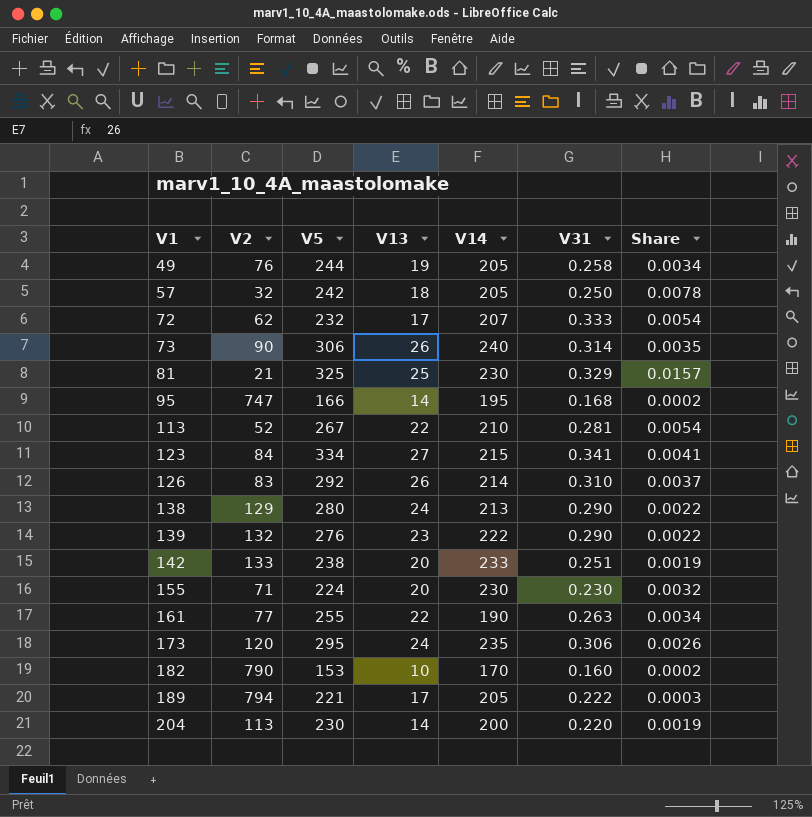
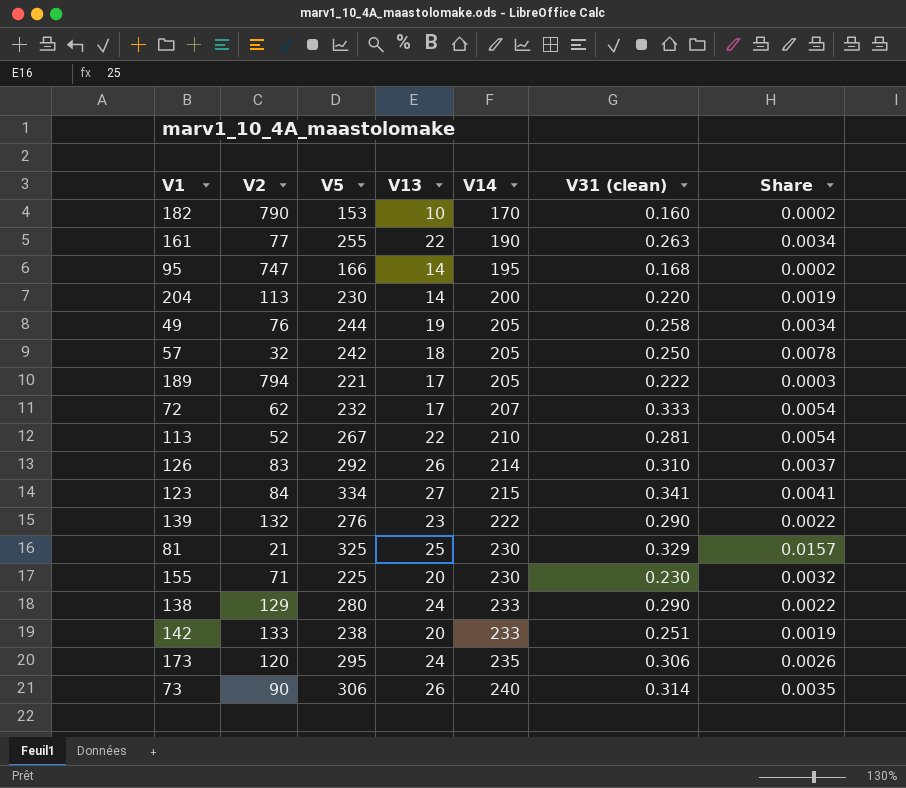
row order: V1 ascending -> V14 ascending
column name: V31 -> V31 (clean)
155 | V5: 224 -> 225
138 | V14: 213 -> 233

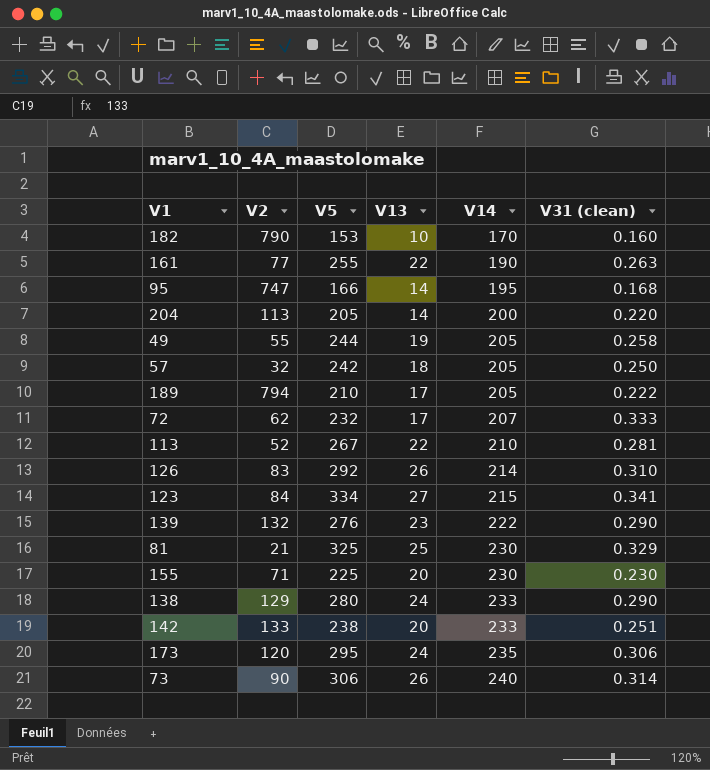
column Share | formula: [V31 (clean)] / [V2] -> none
204 | V5: 230 -> 205
49 | V2: 76 -> 55
189 | V5: 221 -> 210

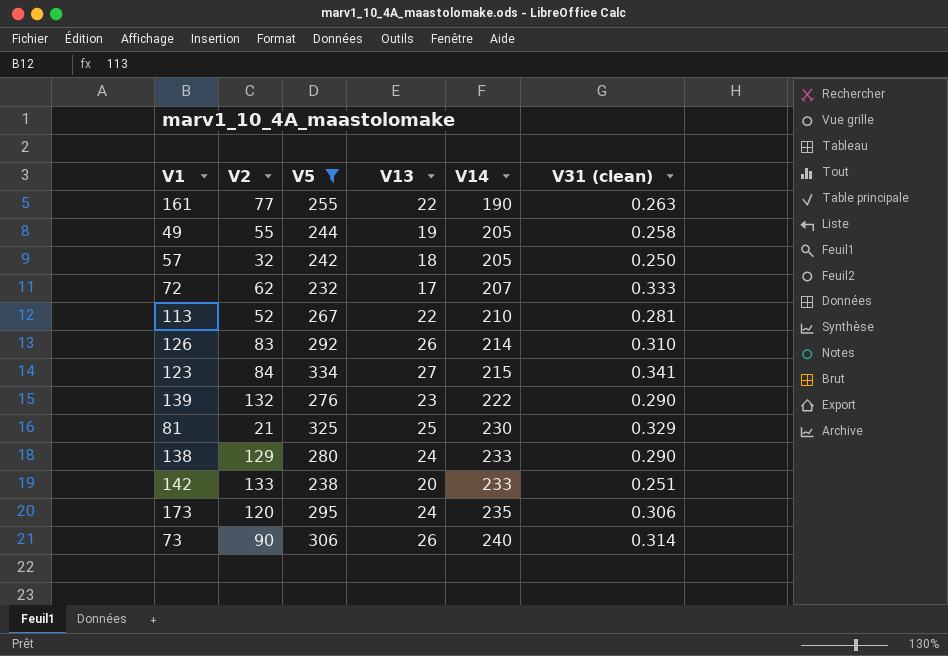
filter: none -> V5 >= 232

